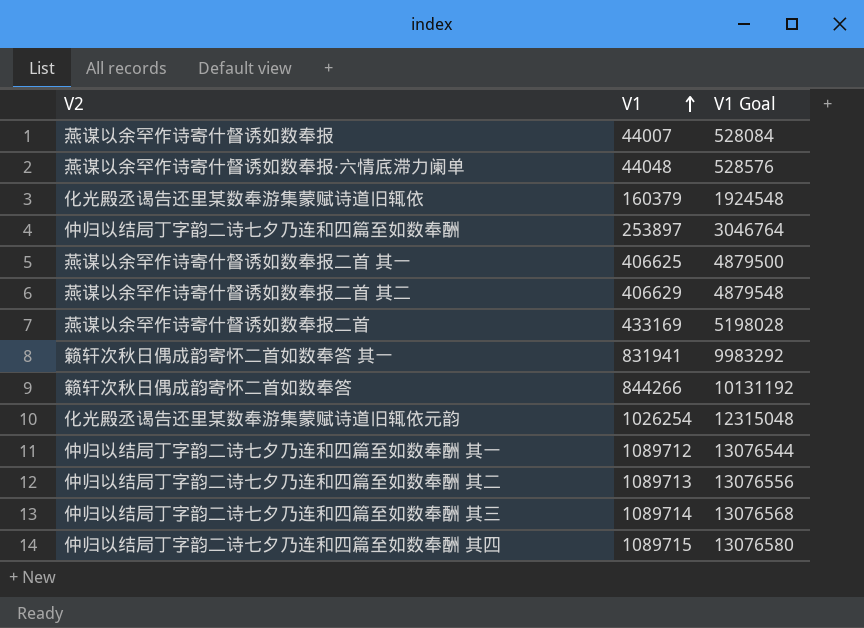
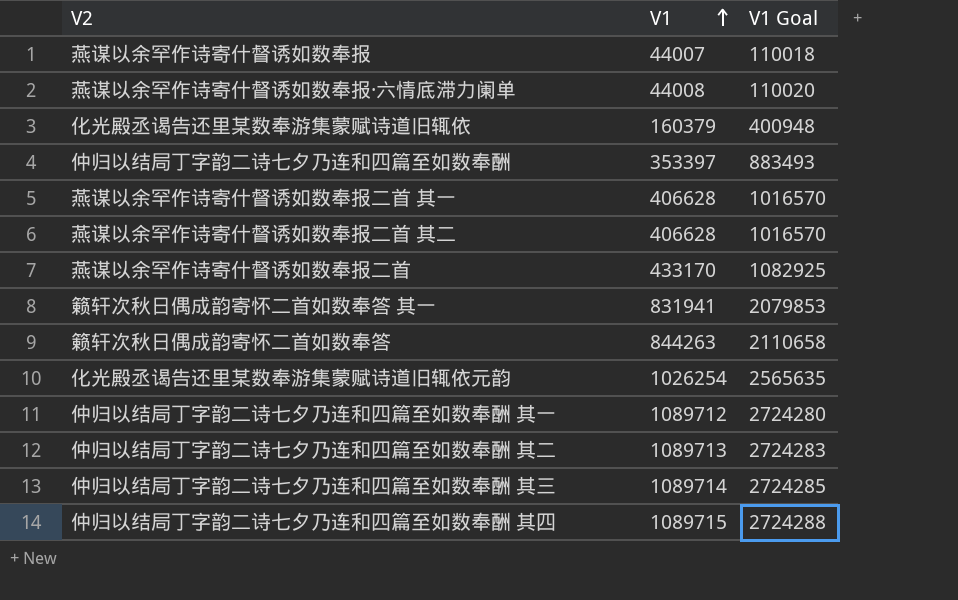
column V1 Goal | formula: [V1] * 12 -> [V1] * 2.5
燕谋以余罕作诗寄什督诱如数奉报·六情底滞力阑单 | V1: 44048 -> 44008
仲归以结局丁字韵二诗七夕乃连和四篇至如数奉酬 | V1: 253897 -> 353397
燕谋以余罕作诗寄什督诱如数奉报二首 其一 | V1: 406625 -> 406628
燕谋以余罕作诗寄什督诱如数奉报二首 其二 | V1: 406629 -> 406628
燕谋以余罕作诗寄什督诱如数奉报二首 | V1: 433169 -> 433170
籁轩次秋日偶成韵寄怀二首如数奉答 | V1: 844266 -> 844263

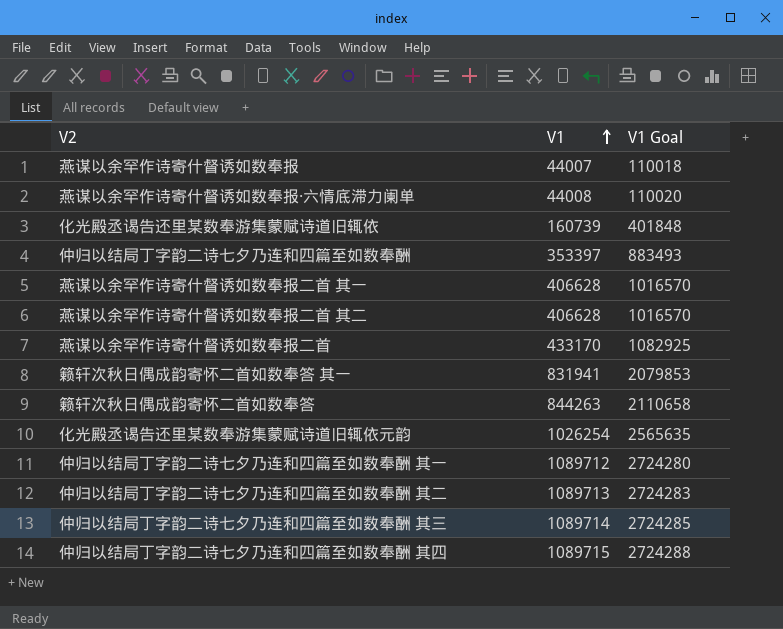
化光殿丞谒告还里某数奉游集蒙赋诗道旧辄依 | V1: 160379 -> 160739
化光殿丞谒告还里某数奉游集蒙赋诗道旧辄依 | V1 Goal: 400948 -> 401848

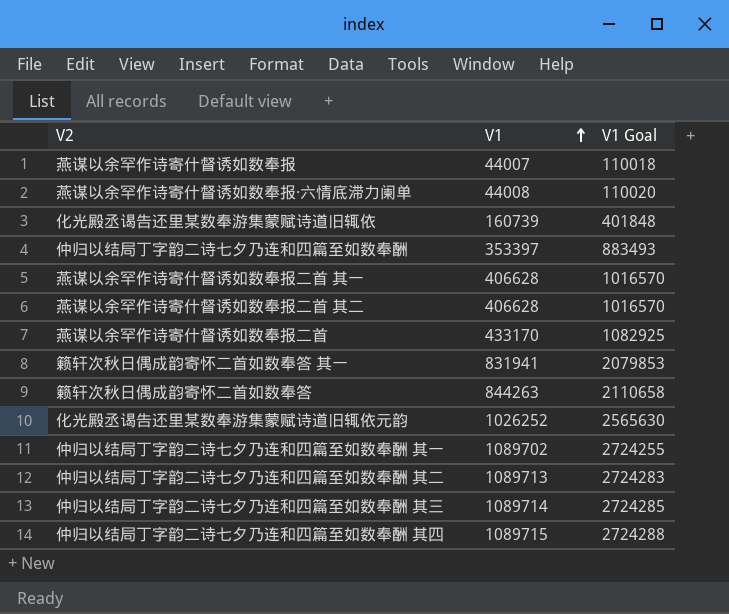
化光殿丞谒告还里某数奉游集蒙赋诗道旧辄依元韵 | V1: 1026254 -> 1026252
化光殿丞谒告还里某数奉游集蒙赋诗道旧辄依元韵 | V1 Goal: 2565635 -> 2565630
仲归以结局丁字韵二诗七夕乃连和四篇至如数奉酬 其一 | V1: 1089712 -> 1089702
仲归以结局丁字韵二诗七夕乃连和四篇至如数奉酬 其一 | V1 Goal: 2724280 -> 2724255

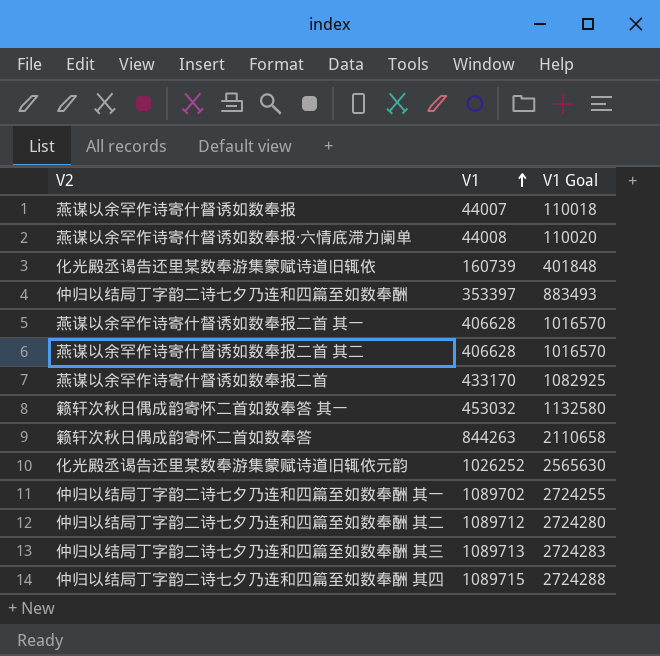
籁轩次秋日偶成韵寄怀二首如数奉答 其一 | V1: 831941 -> 453032
籁轩次秋日偶成韵寄怀二首如数奉答 其一 | V1 Goal: 2079853 -> 1132580
仲归以结局丁字韵二诗七夕乃连和四篇至如数奉酬 其二 | V1: 1089713 -> 1089712
仲归以结局丁字韵二诗七夕乃连和四篇至如数奉酬 其二 | V1 Goal: 2724283 -> 2724280
仲归以结局丁字韵二诗七夕乃连和四篇至如数奉酬 其三 | V1: 1089714 -> 1089713
仲归以结局丁字韵二诗七夕乃连和四篇至如数奉酬 其三 | V1 Goal: 2724285 -> 2724283

